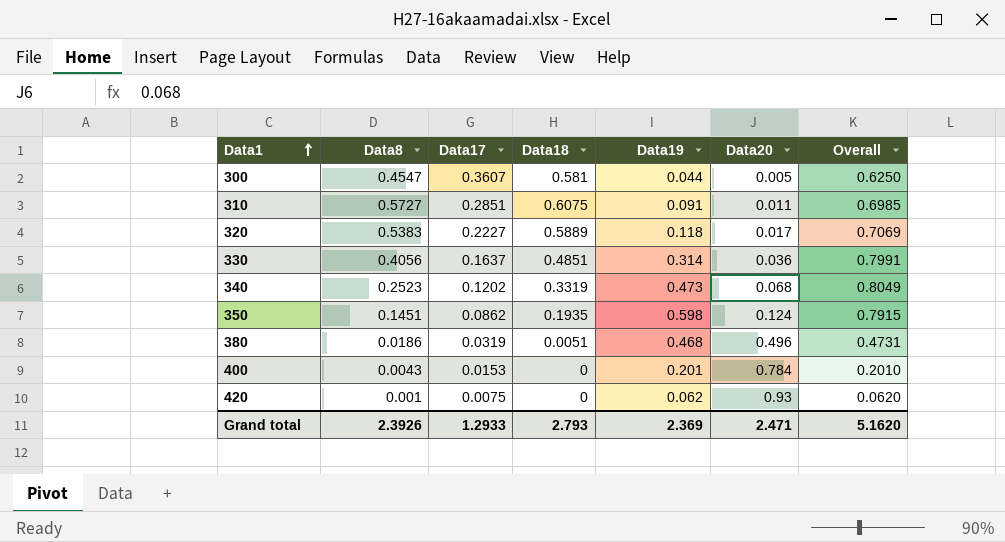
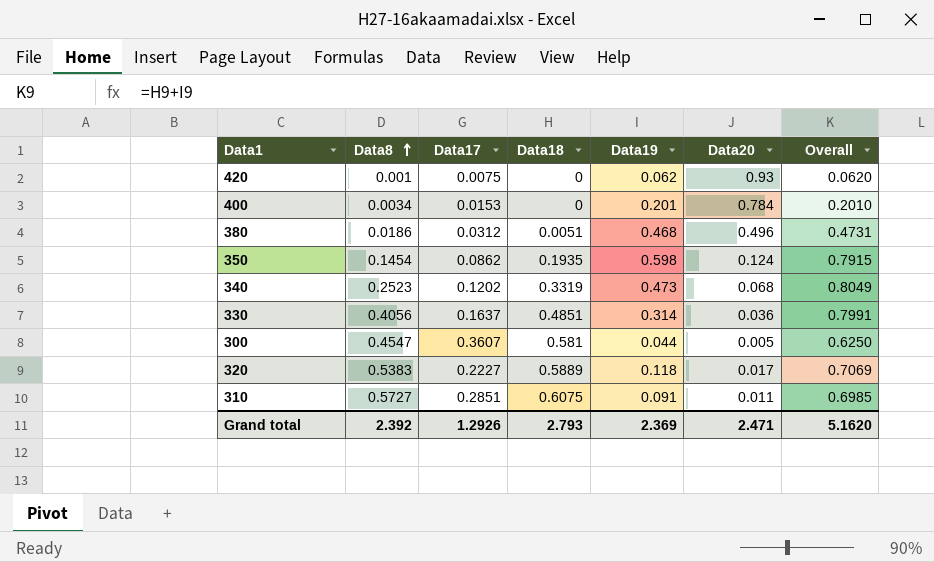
row order: Data1 ascending -> Data8 ascending
400 | Data8: 0.0043 -> 0.0034
380 | Data17: 0.0319 -> 0.0312
350 | Data8: 0.1451 -> 0.1454
Grand total | Data8: 2.3926 -> 2.392
Grand total | Data17: 1.2933 -> 1.2926

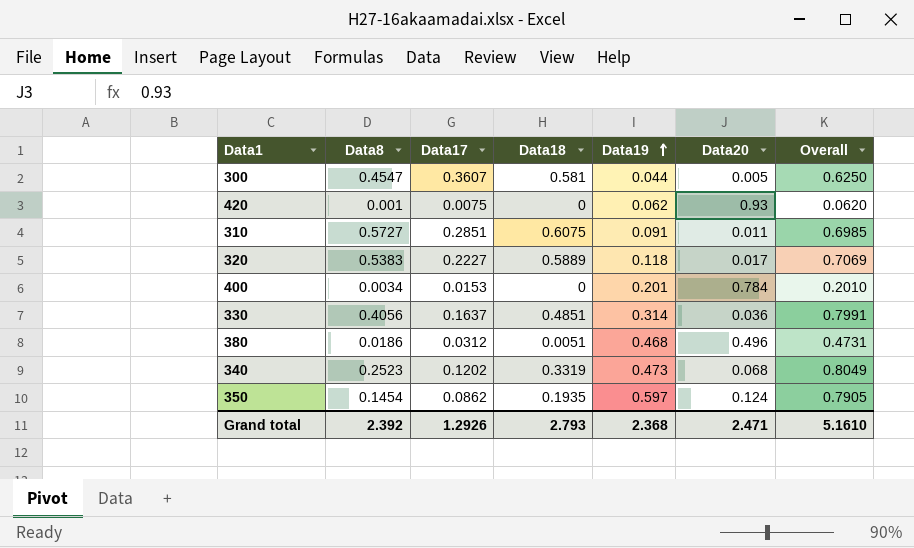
row order: Data8 ascending -> Data19 ascending
350 | Data19: 0.598 -> 0.597
350 | Overall: 0.7915 -> 0.7905
Grand total | Data19: 2.369 -> 2.368
Grand total | Overall: 5.1620 -> 5.1610

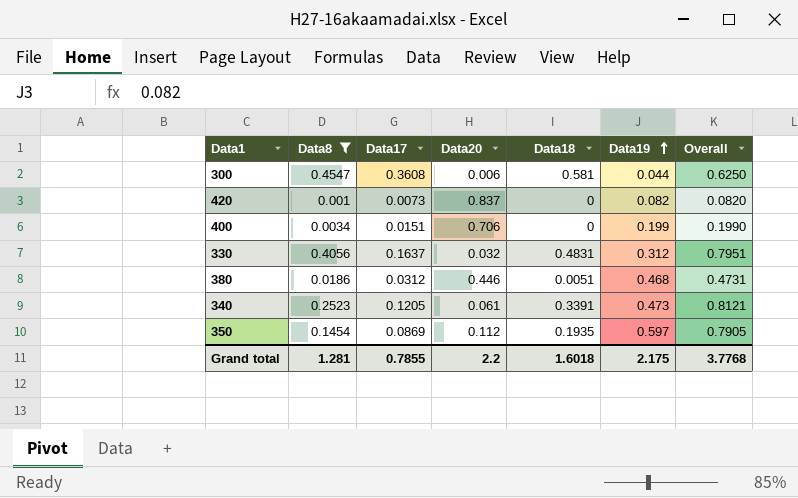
filter: none -> Data8 <= 0.4547
column Data20 | position: 6 -> 4
300 | Data17: 0.3607 -> 0.3608
300 | Data20: 0.005 -> 0.006
420 | Data17: 0.0075 -> 0.0073
420 | Data20: 0.93 -> 0.837
420 | Data19: 0.062 -> 0.082
420 | Overall: 0.0620 -> 0.0820
400 | Data17: 0.0153 -> 0.0151
400 | Data20: 0.784 -> 0.706
400 | Data19: 0.201 -> 0.199
400 | Overall: 0.2010 -> 0.1990
330 | Data20: 0.036 -> 0.032
330 | Data18: 0.4851 -> 0.4831
330 | Data19: 0.314 -> 0.312
330 | Overall: 0.7991 -> 0.7951
380 | Data20: 0.496 -> 0.446
340 | Data17: 0.1202 -> 0.1205
340 | Data20: 0.068 -> 0.061
340 | Data18: 0.3319 -> 0.3391
340 | Overall: 0.8049 -> 0.8121
350 | Data17: 0.0862 -> 0.0869
350 | Data20: 0.124 -> 0.112
Grand total | Data8: 2.392 -> 1.281
Grand total | Data17: 1.2926 -> 0.7855
Grand total | Data20: 2.471 -> 2.2
Grand total | Data18: 2.793 -> 1.6018
Grand total | Data19: 2.368 -> 2.175
Grand total | Overall: 5.1610 -> 3.7768

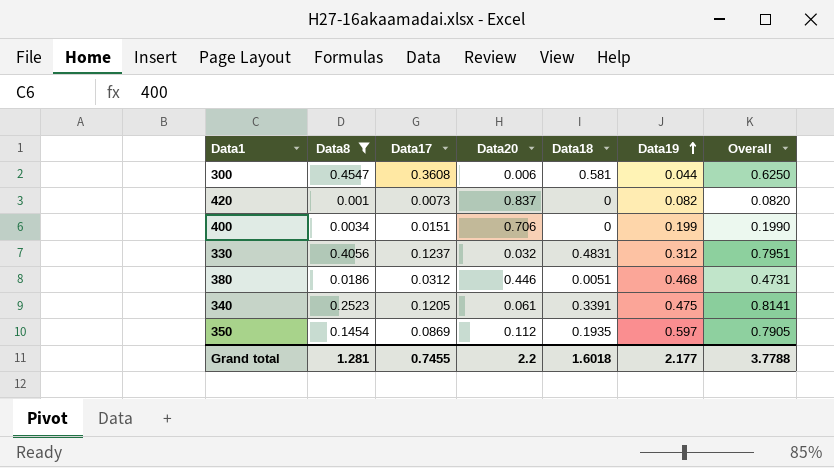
330 | Data17: 0.1637 -> 0.1237
340 | Data19: 0.473 -> 0.475
340 | Overall: 0.8121 -> 0.8141
Grand total | Data17: 0.7855 -> 0.7455
Grand total | Data19: 2.175 -> 2.177
Grand total | Overall: 3.7768 -> 3.7788

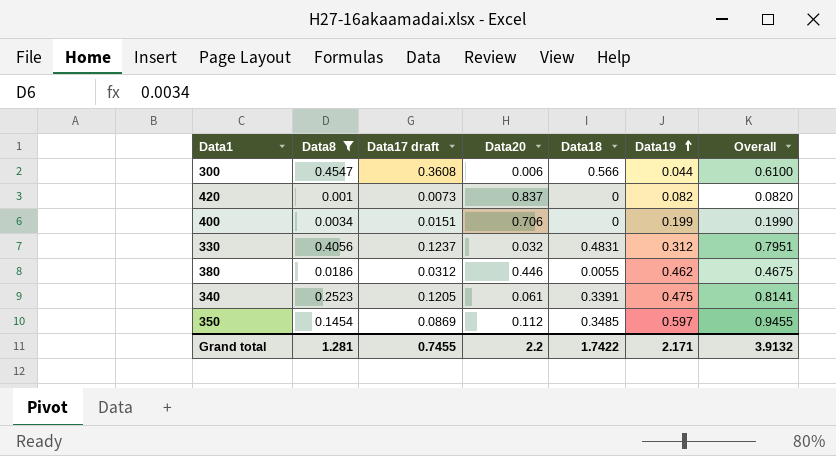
column name: Data17 -> Data17 draft
300 | Data18: 0.581 -> 0.566
300 | Overall: 0.6250 -> 0.6100
380 | Data18: 0.0051 -> 0.0055
380 | Data19: 0.468 -> 0.462
380 | Overall: 0.4731 -> 0.4675
350 | Data18: 0.1935 -> 0.3485
350 | Overall: 0.7905 -> 0.9455
Grand total | Data18: 1.6018 -> 1.7422
Grand total | Data19: 2.177 -> 2.171
Grand total | Overall: 3.7788 -> 3.9132

